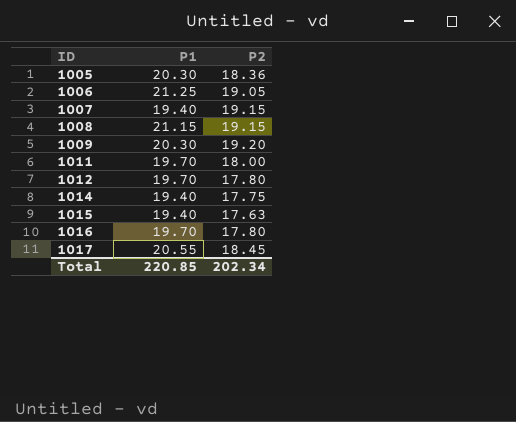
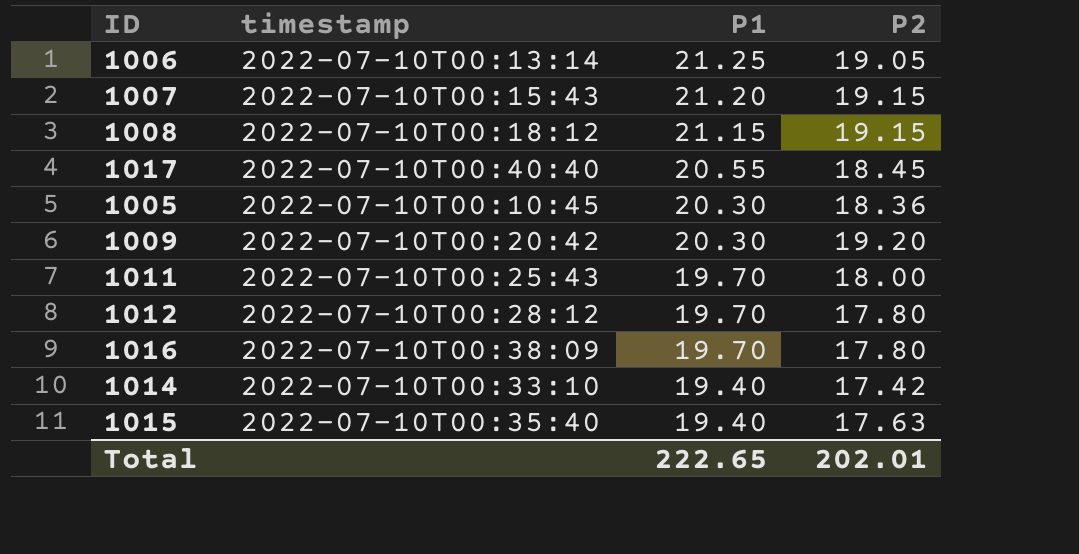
row order: ID ascending -> P1 descending
column timestamp | position: none -> 2
1007 | P1: 19.40 -> 21.20
1014 | P2: 17.75 -> 17.42
Total | P1: 220.85 -> 222.65
Total | P2: 202.34 -> 202.01

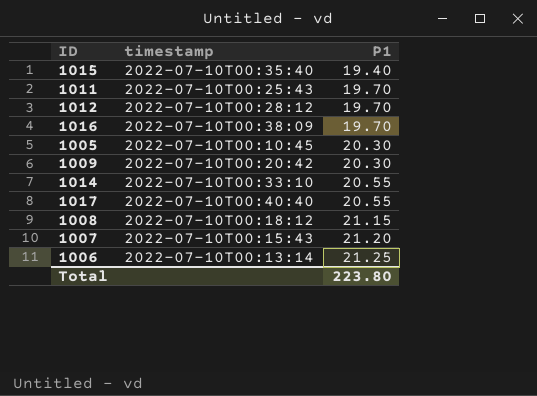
row order: P1 descending -> P1 ascending
column P2 | position: 4 -> none
1014 | P1: 19.40 -> 20.55
Total | P1: 222.65 -> 223.80

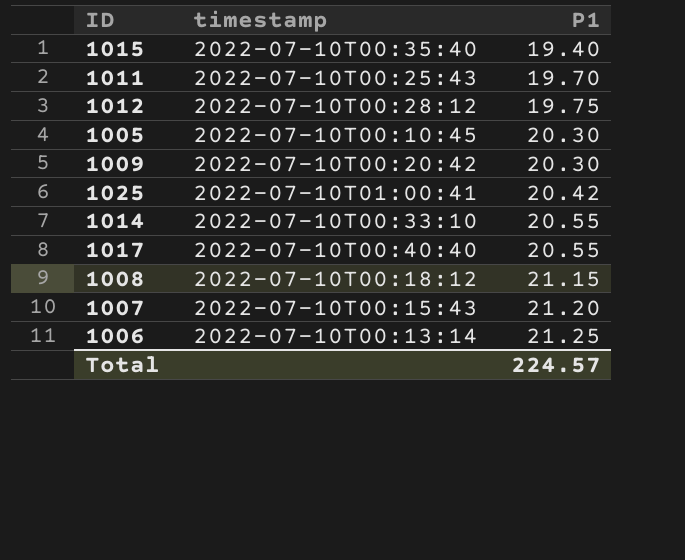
row 1016: 2022-07-10T00:38:09 | 19.70 -> none
1012 | P1: 19.70 -> 19.75
row 1025: none -> 2022-07-10T01:00:41 | 20.42
Total | P1: 223.80 -> 224.57

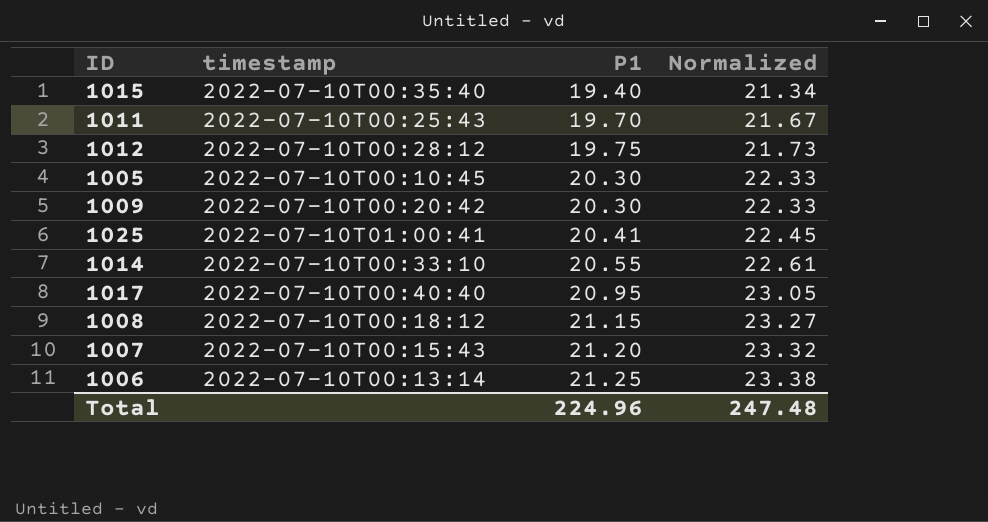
column Normalized | formula: none -> [P1] * 1.1
1025 | P1: 20.42 -> 20.41
1017 | P1: 20.55 -> 20.95
Total | P1: 224.57 -> 224.96

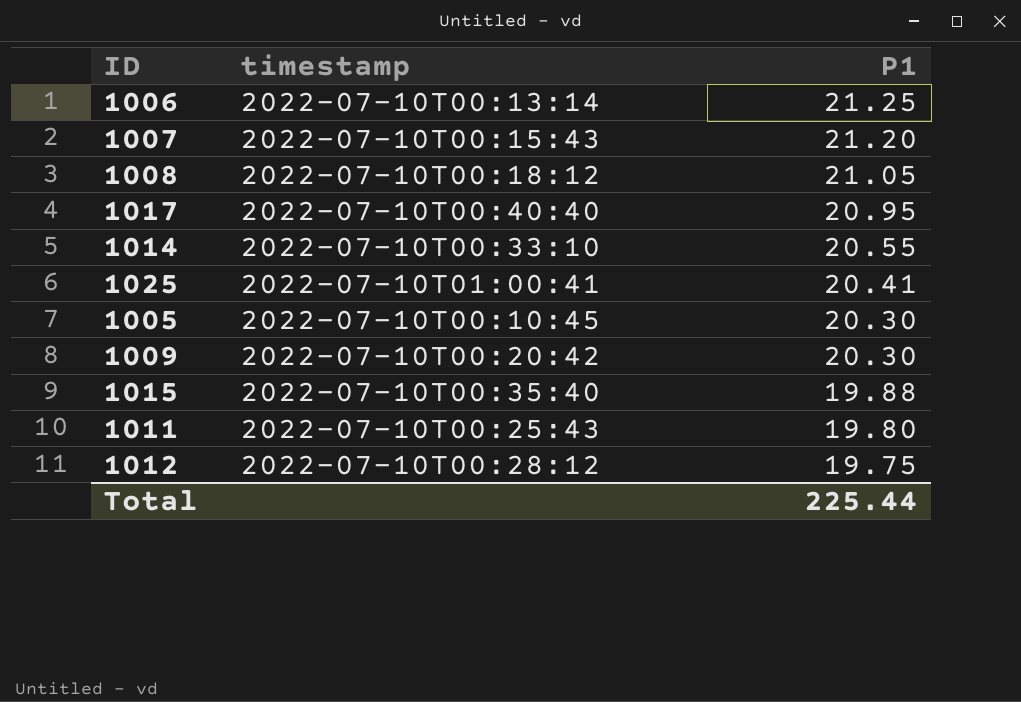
row order: P1 ascending -> P1 descending
column Normalized | formula: [P1] * 1.1 -> none
1008 | P1: 21.15 -> 21.05
1015 | P1: 19.40 -> 19.88
1011 | P1: 19.70 -> 19.80
Total | P1: 224.96 -> 225.44

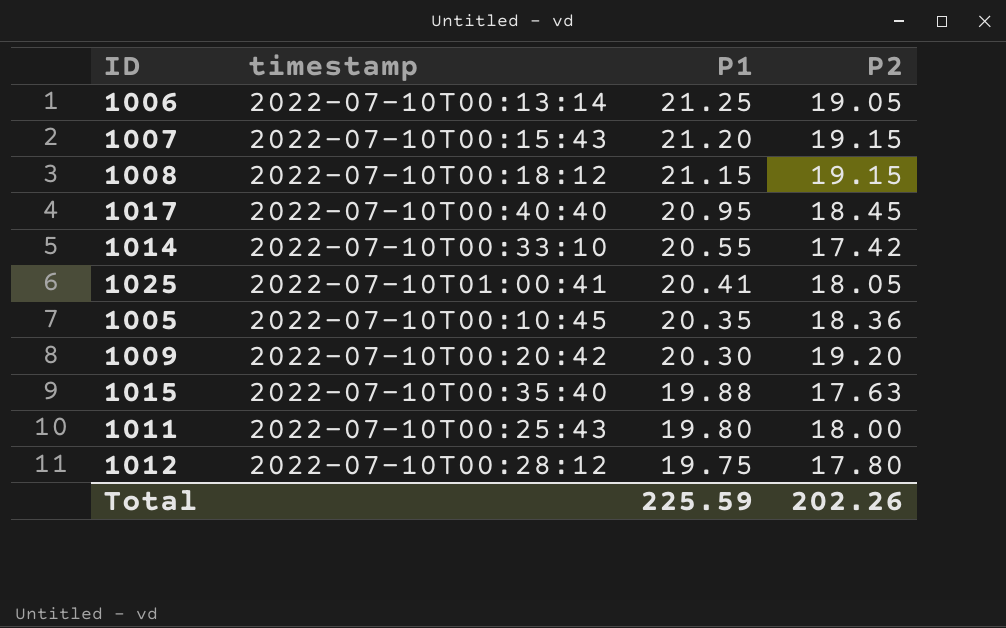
column P2 | position: none -> 4
1008 | P1: 21.05 -> 21.15
1005 | P1: 20.30 -> 20.35
Total | P1: 225.44 -> 225.59

